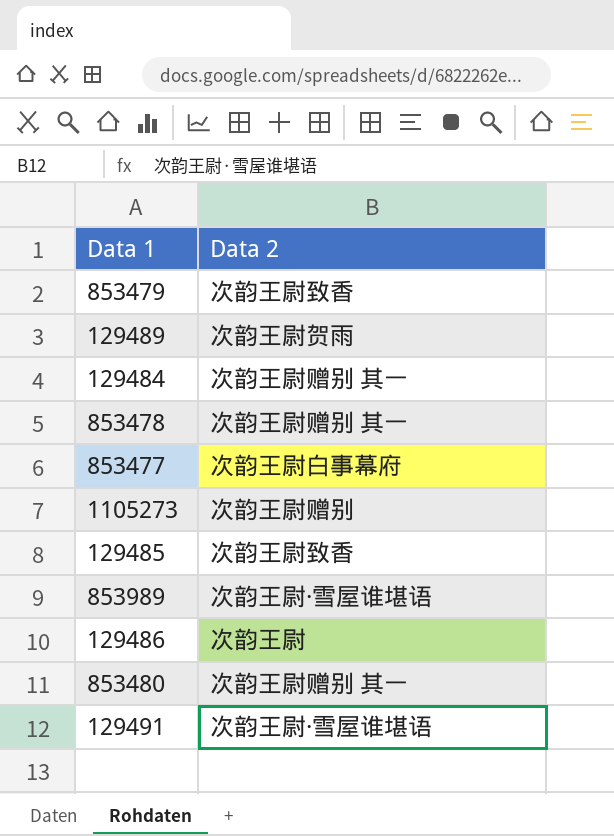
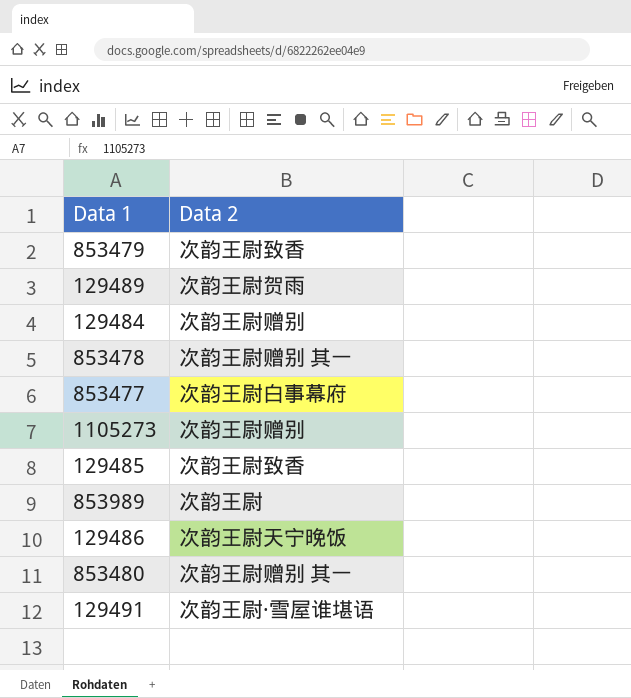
129484 | Data 2: 次韵王尉赠别 其一 -> 次韵王尉赠别
853989 | Data 2: 次韵王尉·雪屋谁堪语 -> 次韵王尉
129486 | Data 2: 次韵王尉 -> 次韵王尉天宁晚饭

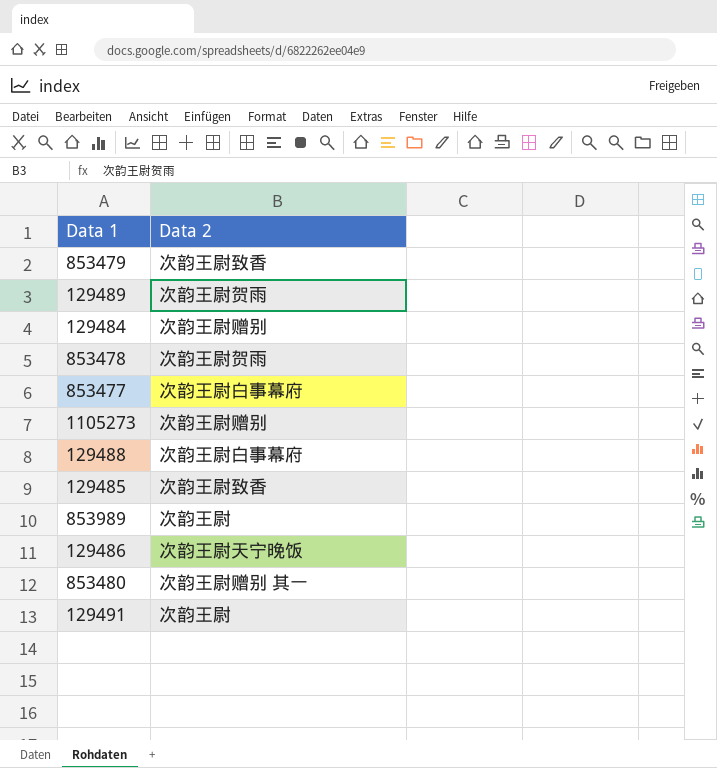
853478 | Data 2: 次韵王尉赠别 其一 -> 次韵王尉贺雨
row 129488: none -> 次韵王尉白事幕府
129491 | Data 2: 次韵王尉·雪屋谁堪语 -> 次韵王尉

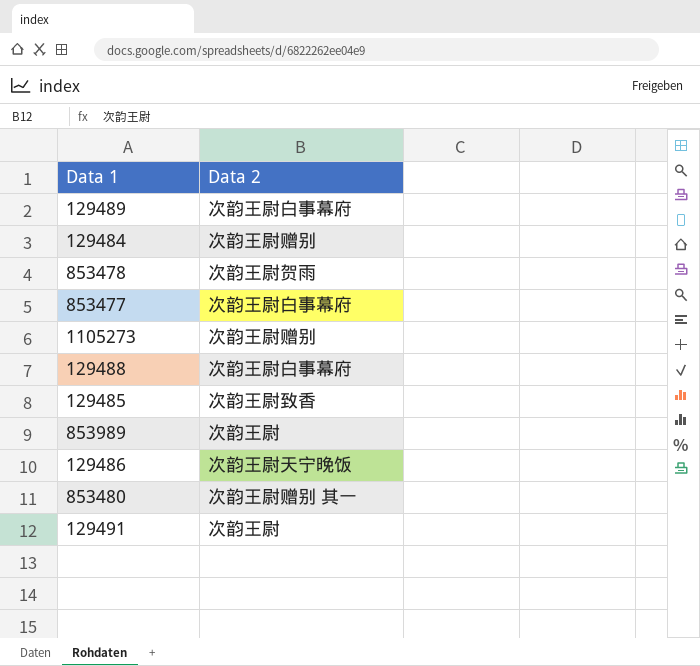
row 853479: 次韵王尉致香 -> none
129489 | Data 2: 次韵王尉贺雨 -> 次韵王尉白事幕府

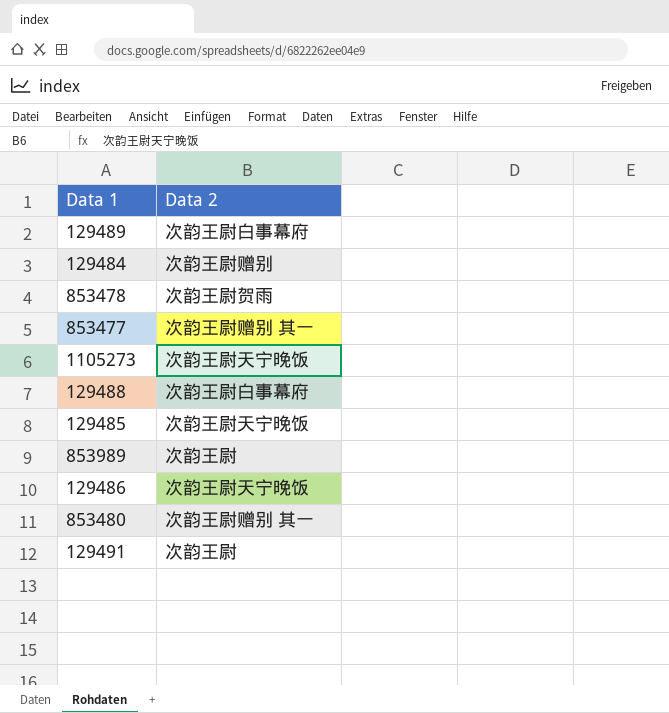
853477 | Data 2: 次韵王尉白事幕府 -> 次韵王尉赠别 其一
1105273 | Data 2: 次韵王尉赠别 -> 次韵王尉天宁晚饭
129485 | Data 2: 次韵王尉致香 -> 次韵王尉天宁晚饭

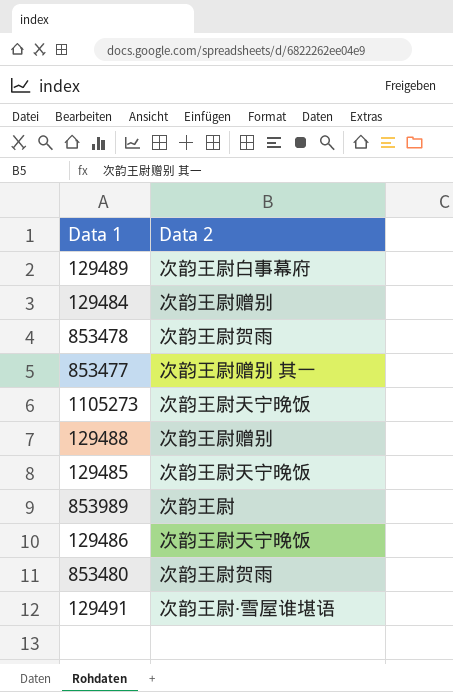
129488 | Data 2: 次韵王尉白事幕府 -> 次韵王尉赠别
853480 | Data 2: 次韵王尉赠别 其一 -> 次韵王尉贺雨
129491 | Data 2: 次韵王尉 -> 次韵王尉·雪屋谁堪语

